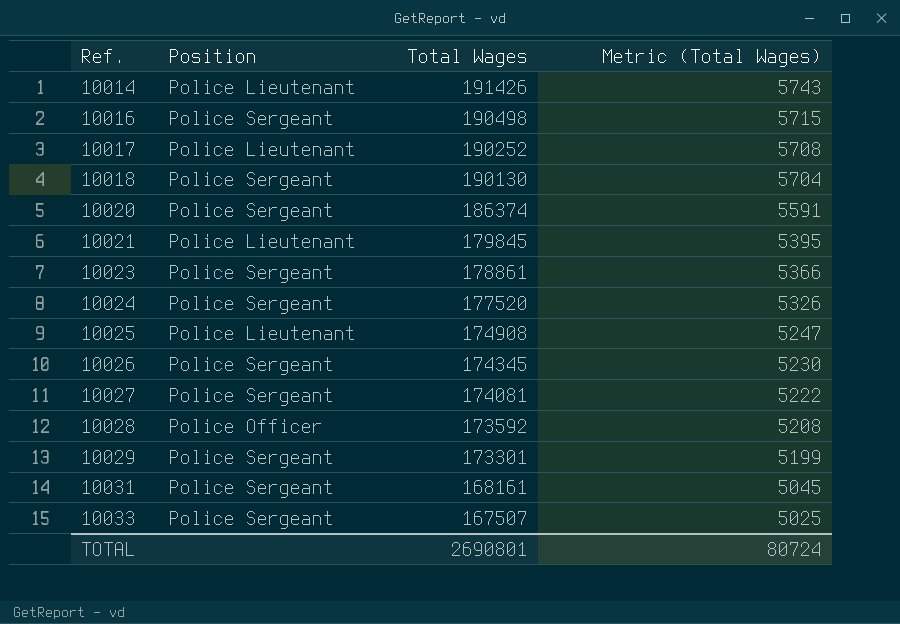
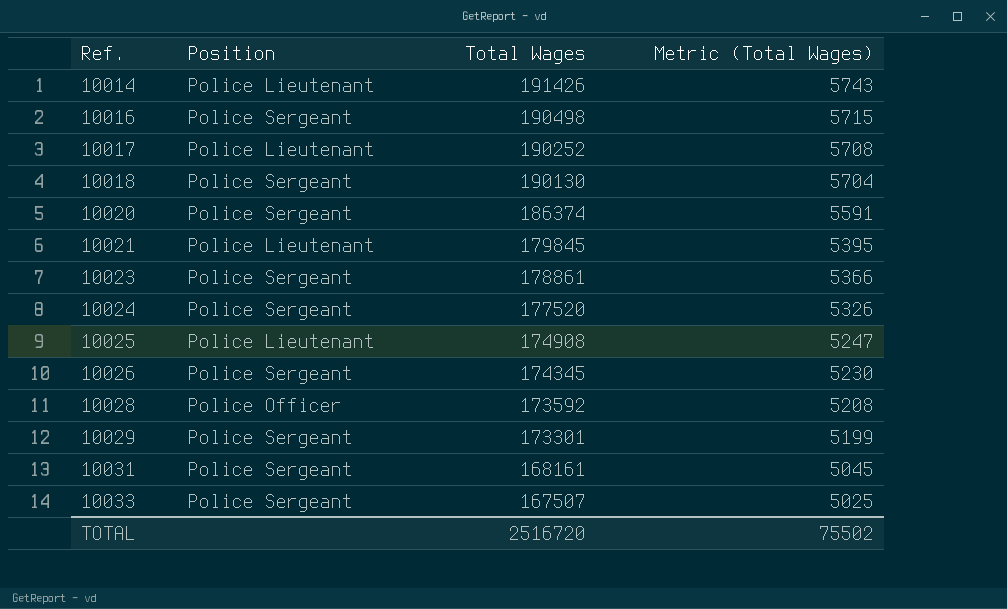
row 10027: Police Sergeant | 174081 | 5222 -> none
TOTAL | Total Wages: 2690801 -> 2516720
TOTAL | Metric (Total Wages): 80724 -> 75502

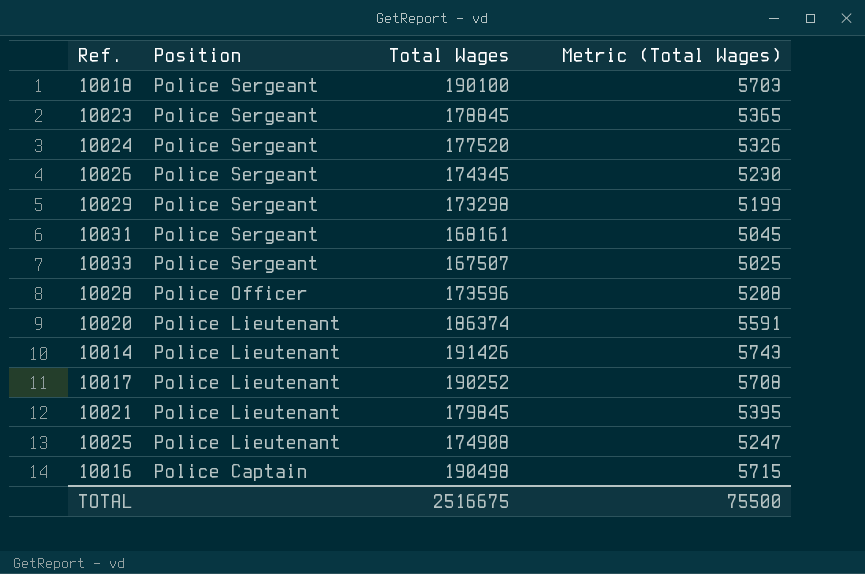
row order: Ref. ascending -> Position descending
10018 | Total Wages: 190130 -> 190100
10018 | Metric (Total Wages): 5704 -> 5703
10023 | Total Wages: 178861 -> 178845
10023 | Metric (Total Wages): 5366 -> 5365
10029 | Total Wages: 173301 -> 173298
10028 | Total Wages: 173592 -> 173596
10020 | Position: Police Sergeant -> Police Lieutenant
10016 | Position: Police Sergeant -> Police Captain
TOTAL | Total Wages: 2516720 -> 2516675
TOTAL | Metric (Total Wages): 75502 -> 75500

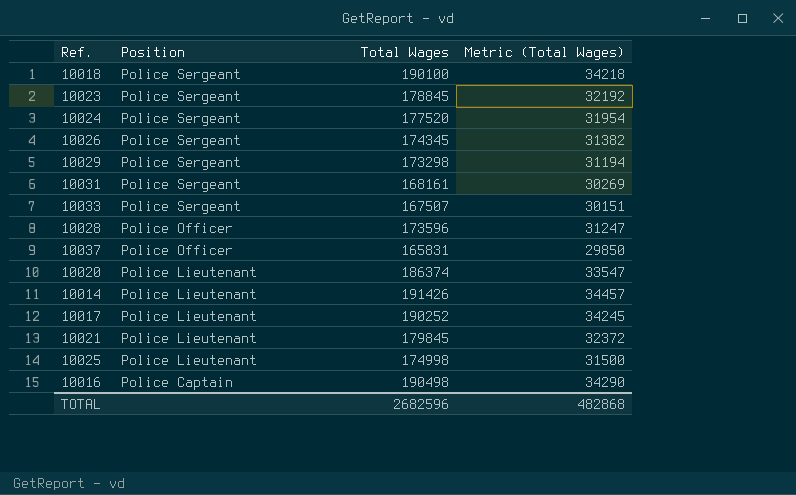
column Metric (Total Wages) | formula: [Total Wages] * 0.03 -> [Total Wages] * 0.18
row 10037: none -> Police Officer | 165831 | 29850
10025 | Total Wages: 174908 -> 174998
TOTAL | Total Wages: 2516675 -> 2682596
TOTAL | Metric (Total Wages): 75500 -> 482868

